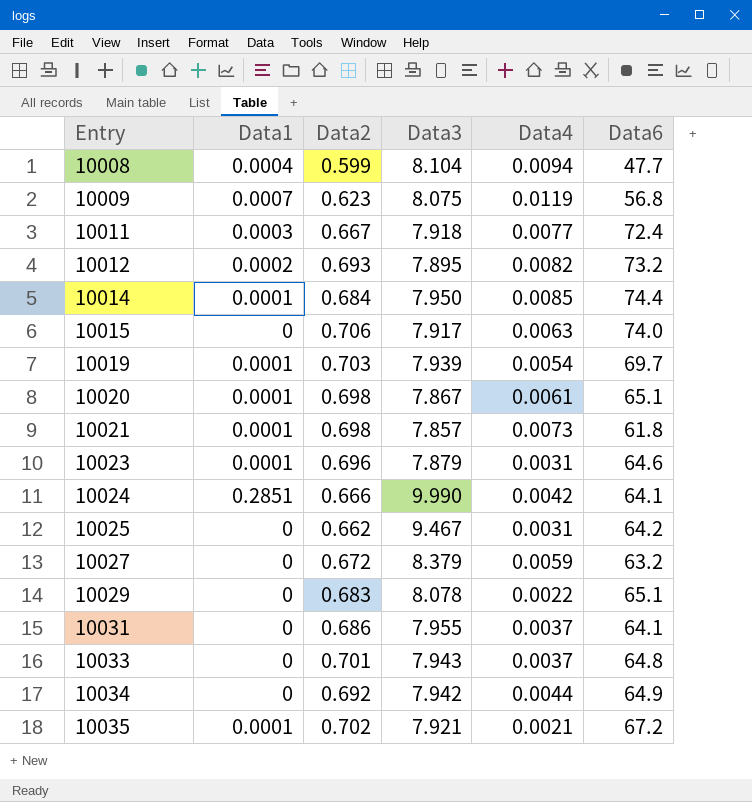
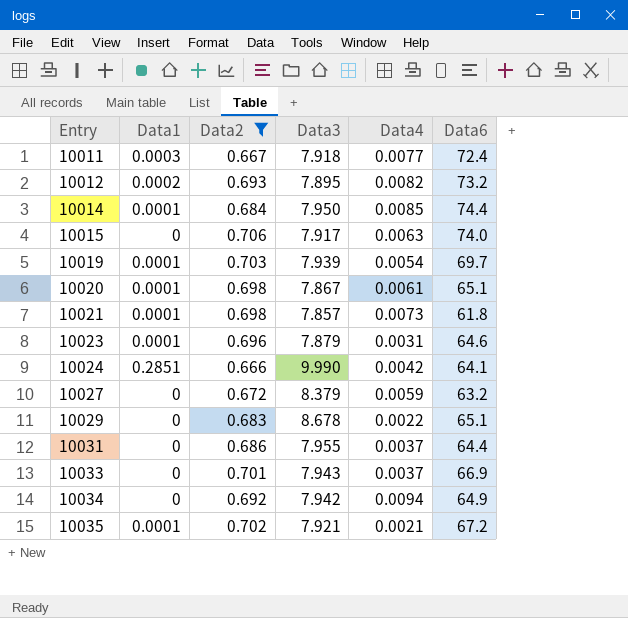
filter: none -> Data2 >= 0.666
10029 | Data3: 8.078 -> 8.678
10031 | Data6: 64.1 -> 64.4
10033 | Data6: 64.8 -> 66.9
10034 | Data4: 0.0044 -> 0.0094

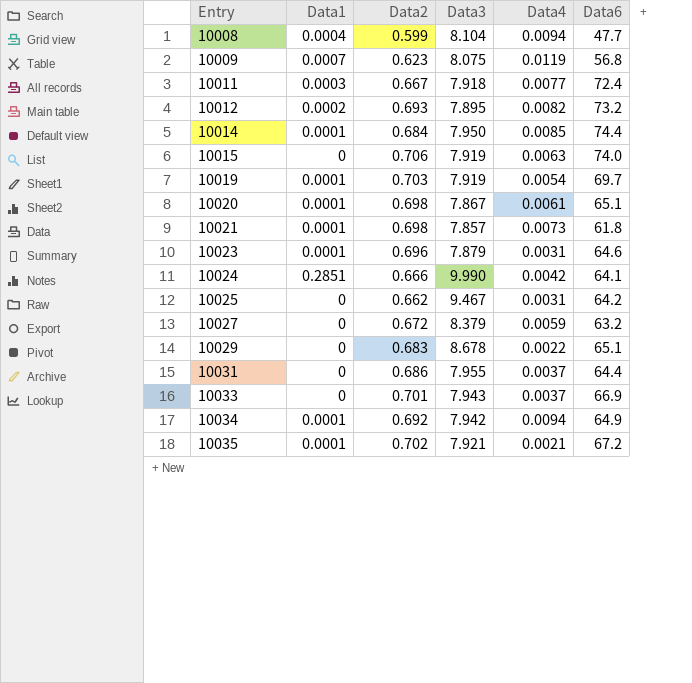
filter: Data2 >= 0.666 -> none
10015 | Data3: 7.917 -> 7.919
10019 | Data3: 7.939 -> 7.919
10034 | Data1: 0 -> 0.0001

